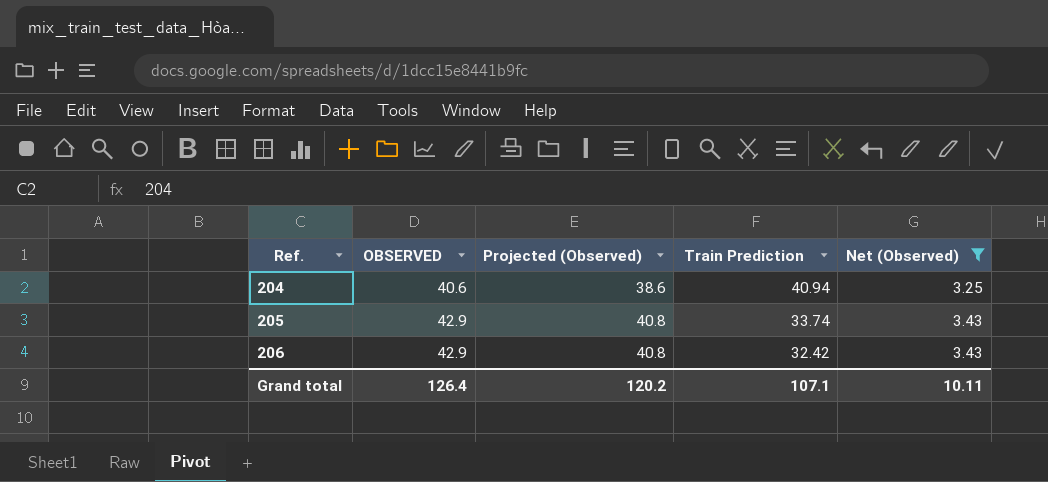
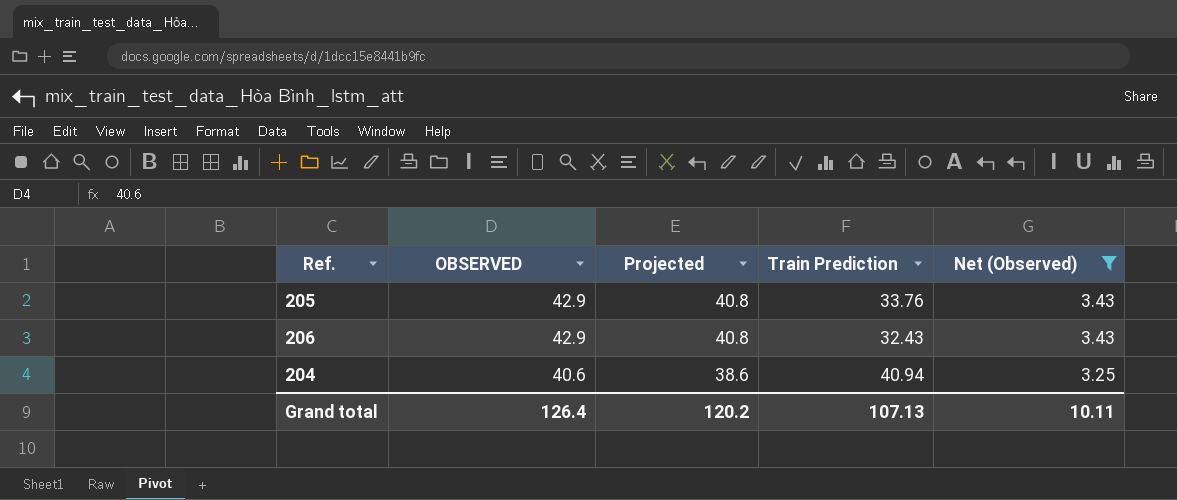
row order: Ref. ascending -> OBSERVED descending
column name: Projected (Observed) -> Projected
205 | Train Prediction: 33.74 -> 33.76
206 | Train Prediction: 32.42 -> 32.43
Grand total | Train Prediction: 107.1 -> 107.13

